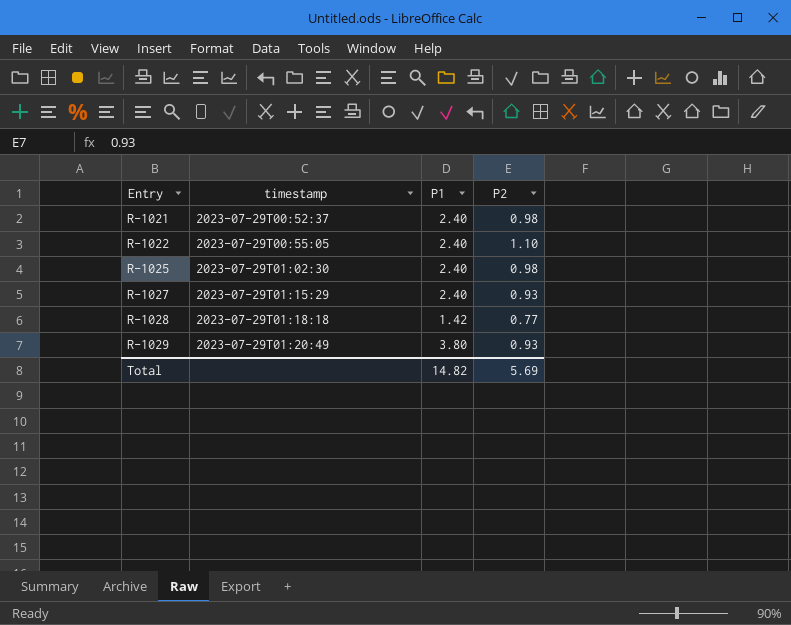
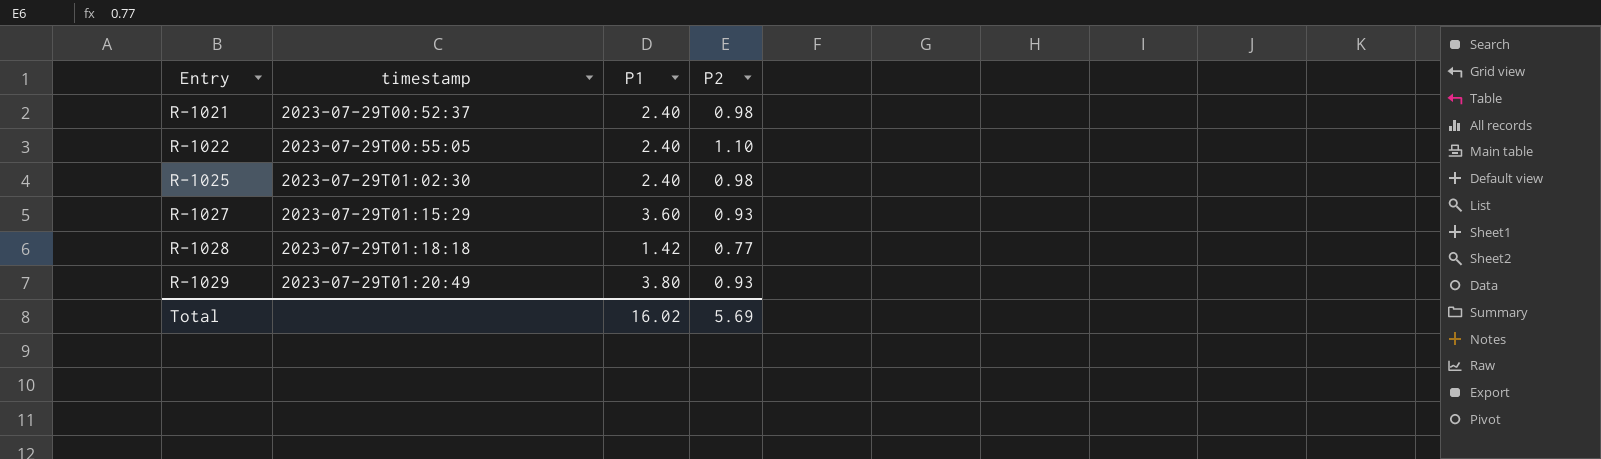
R-1027 | P1: 2.40 -> 3.60
Total | P1: 14.82 -> 16.02

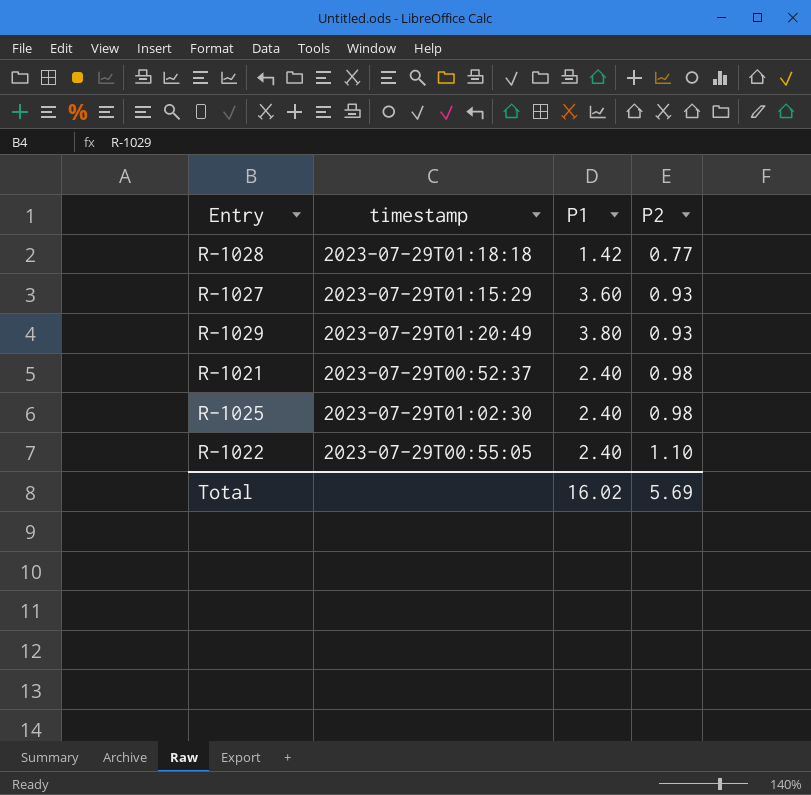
row order: Entry ascending -> P2 ascending

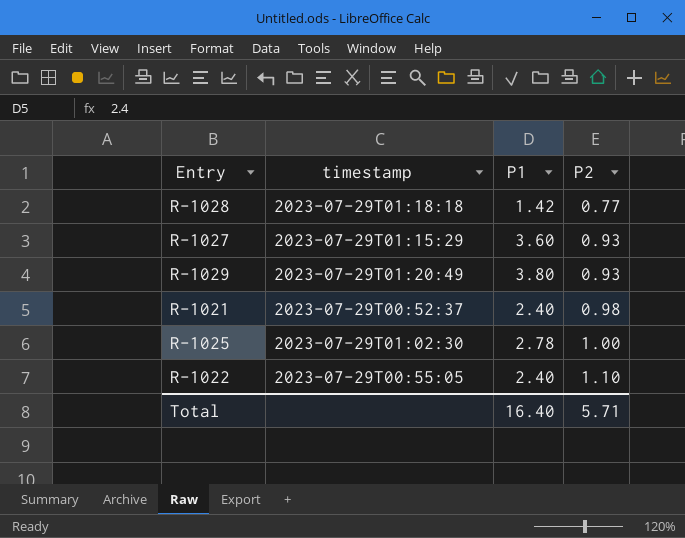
R-1025 | P1: 2.40 -> 2.78
R-1025 | P2: 0.98 -> 1.00
Total | P1: 16.02 -> 16.40
Total | P2: 5.69 -> 5.71

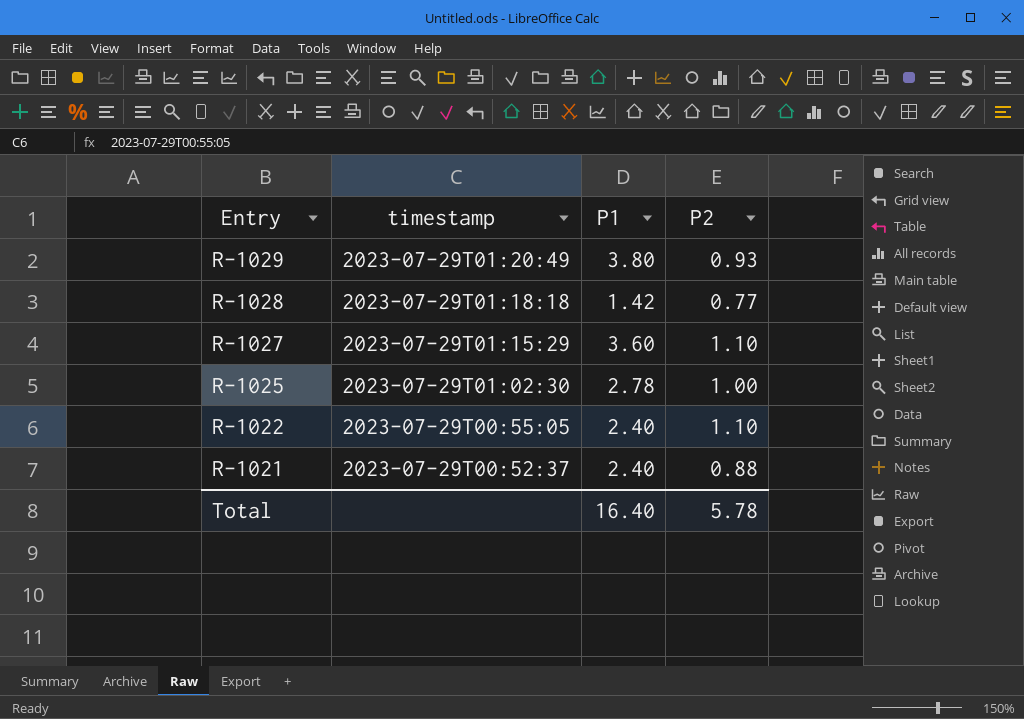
row order: P2 ascending -> Entry descending
R-1027 | P2: 0.93 -> 1.10
R-1021 | P2: 0.98 -> 0.88
Total | P2: 5.71 -> 5.78

